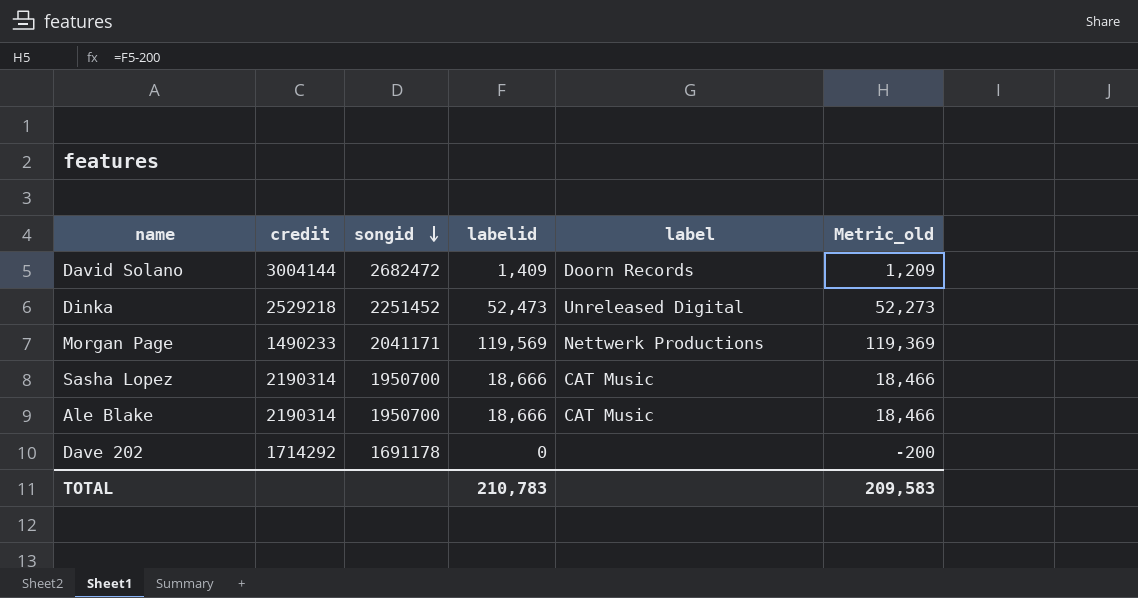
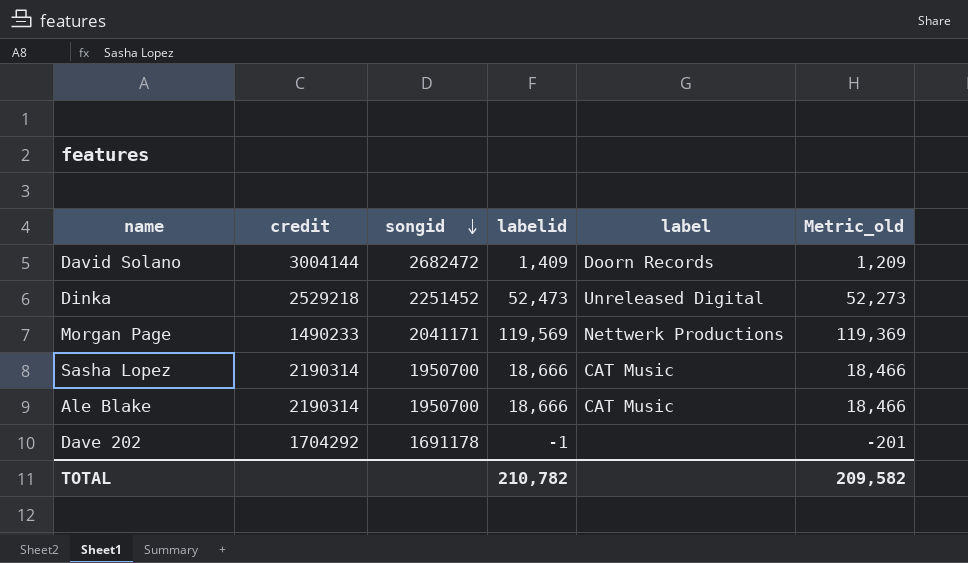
Dave 202 | credit: 1714292 -> 1704292
Dave 202 | labelid: 0 -> -1
Dave 202 | Metric_old: -200 -> -201
TOTAL | labelid: 210,783 -> 210,782
TOTAL | Metric_old: 209,583 -> 209,582

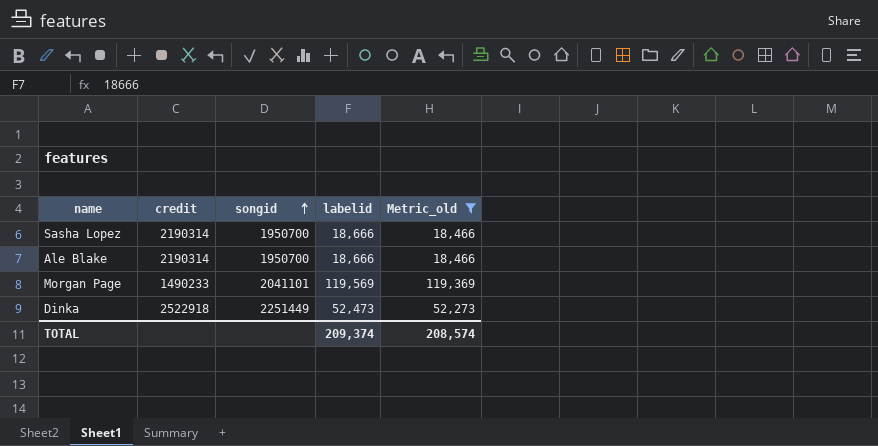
filter: none -> Metric_old >= 18,466
row order: songid descending -> songid ascending
column label | position: 5 -> none
Morgan Page | songid: 2041171 -> 2041101
Dinka | credit: 2529218 -> 2522918
Dinka | songid: 2251452 -> 2251449
TOTAL | labelid: 210,782 -> 209,374
TOTAL | Metric_old: 209,582 -> 208,574

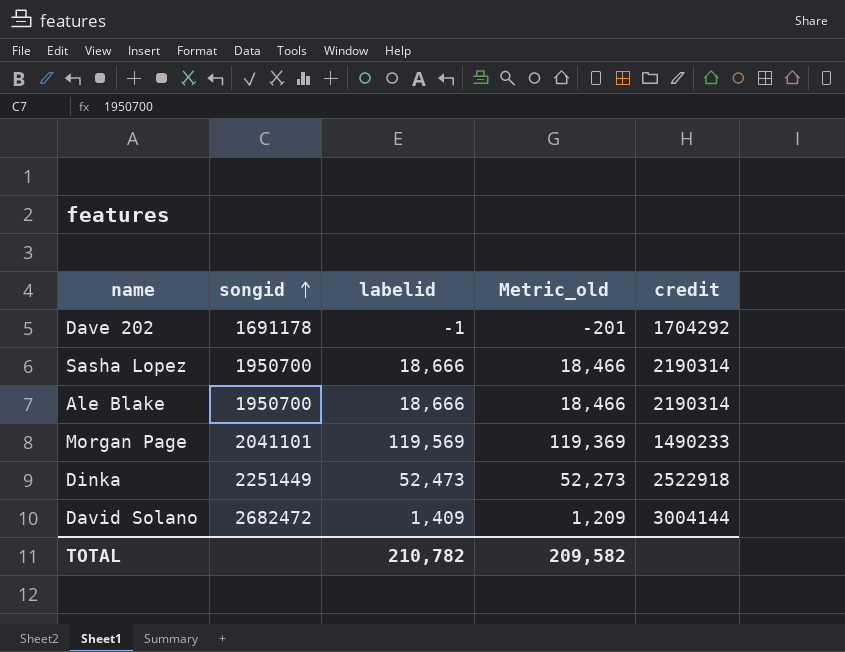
filter: Metric_old >= 18,466 -> none
column credit | position: 2 -> 5
TOTAL | labelid: 209,374 -> 210,782
TOTAL | Metric_old: 208,574 -> 209,582

